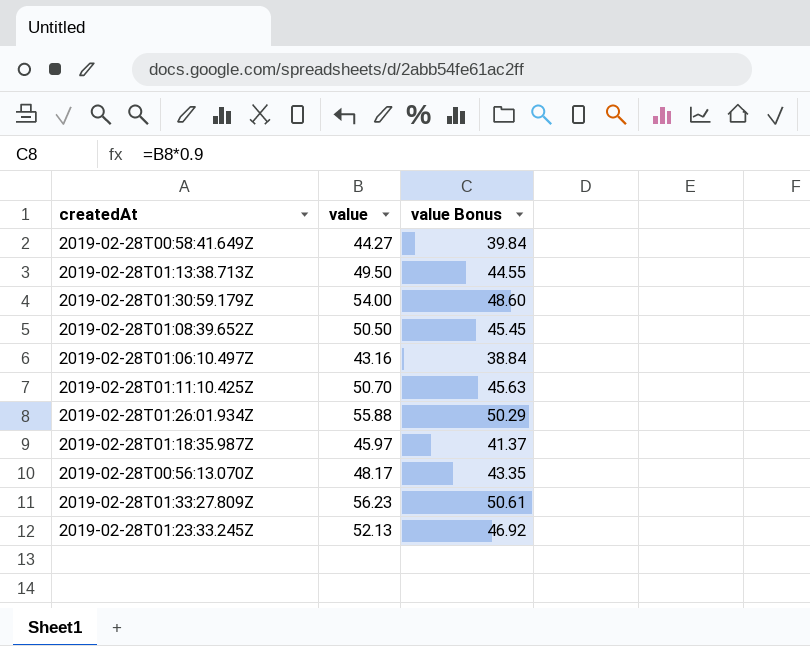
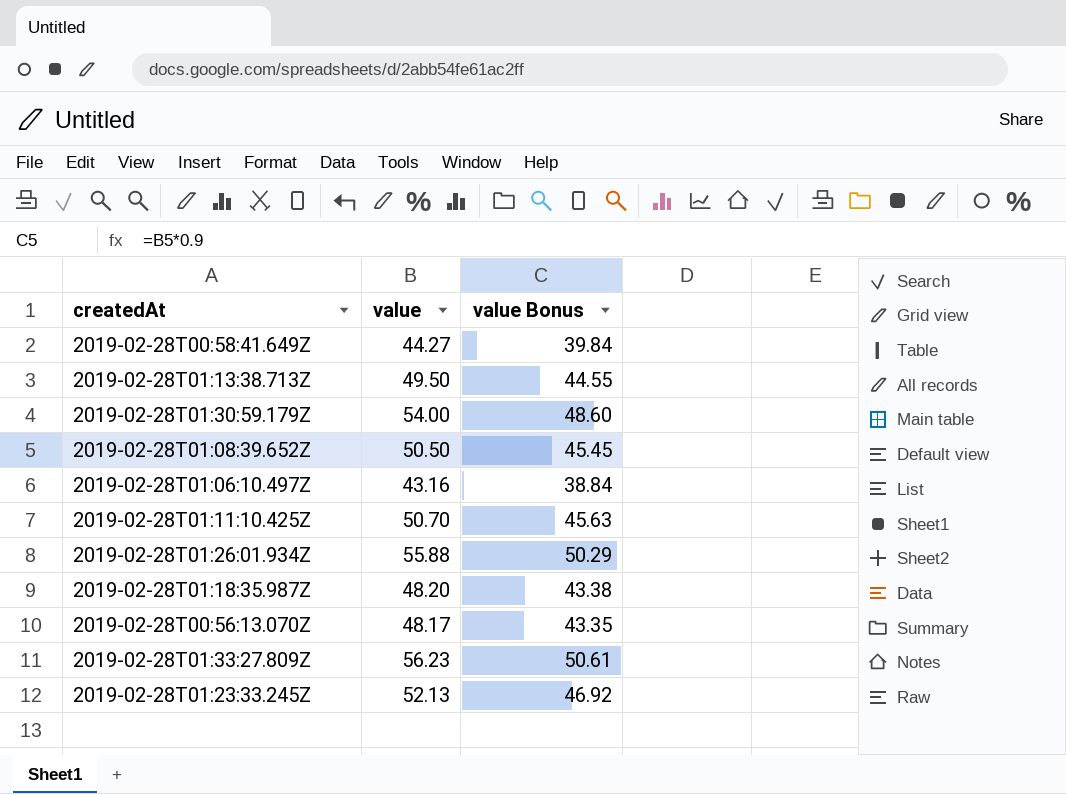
2019-02-28T01:18:35.987Z | value: 45.97 -> 48.20
2019-02-28T01:18:35.987Z | value Bonus: 41.37 -> 43.38

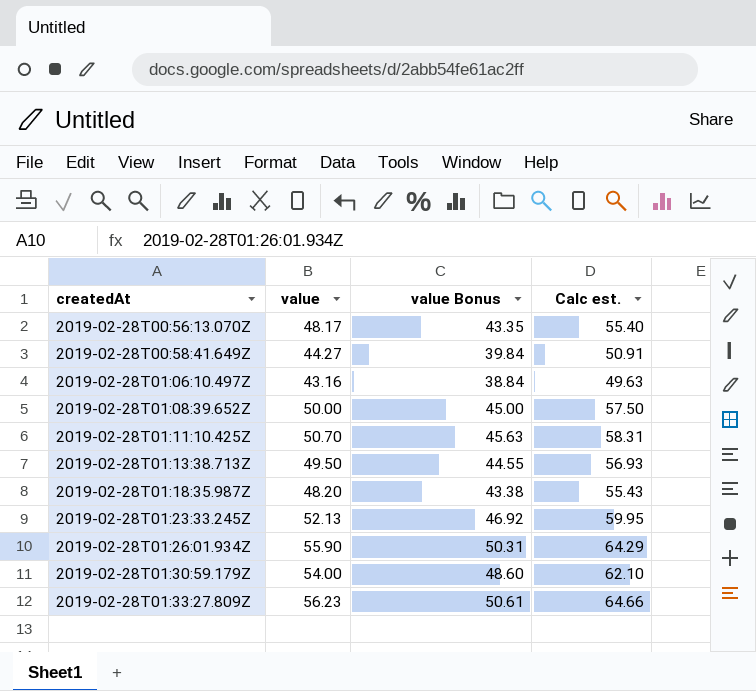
row order: none -> createdAt ascending
column Calc est. | formula: none -> [value] * 1.15
2019-02-28T01:08:39.652Z | value: 50.50 -> 50.00
2019-02-28T01:08:39.652Z | value Bonus: 45.45 -> 45.00
2019-02-28T01:26:01.934Z | value: 55.88 -> 55.90
2019-02-28T01:26:01.934Z | value Bonus: 50.29 -> 50.31

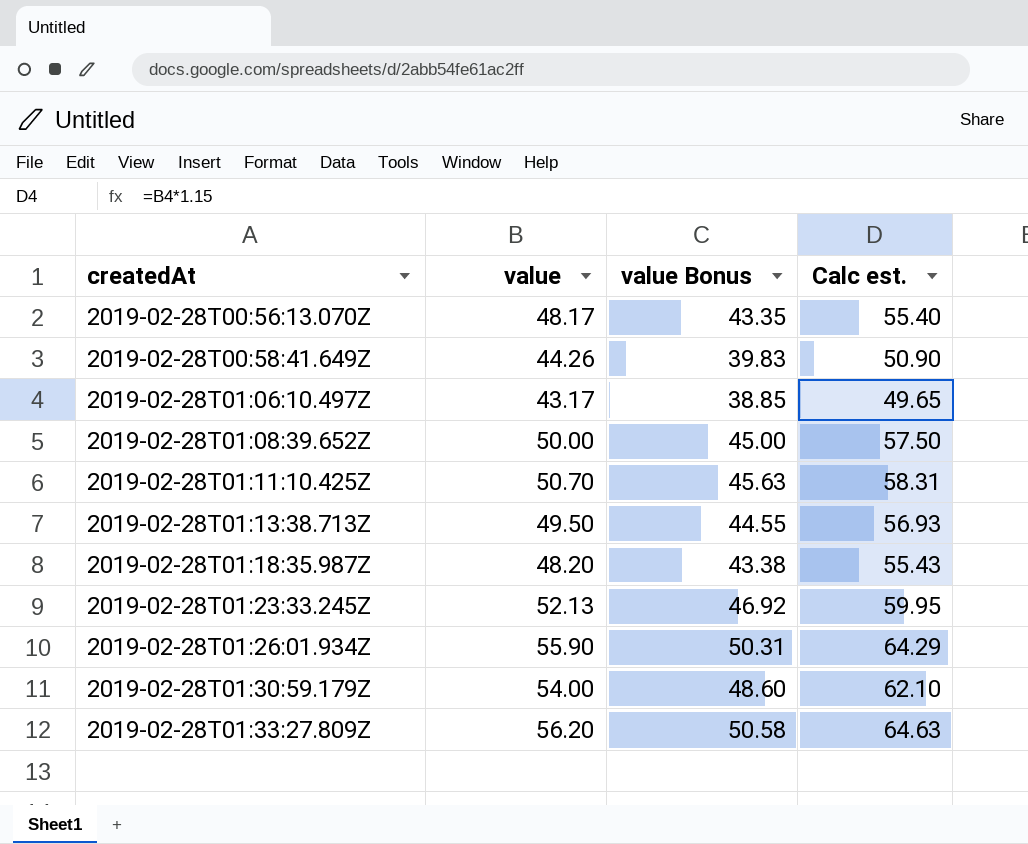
2019-02-28T00:58:41.649Z | value: 44.27 -> 44.26
2019-02-28T00:58:41.649Z | value Bonus: 39.84 -> 39.83
2019-02-28T00:58:41.649Z | Calc est.: 50.91 -> 50.90
2019-02-28T01:06:10.497Z | value: 43.16 -> 43.17
2019-02-28T01:06:10.497Z | value Bonus: 38.84 -> 38.85
2019-02-28T01:06:10.497Z | Calc est.: 49.63 -> 49.65
2019-02-28T01:33:27.809Z | value: 56.23 -> 56.20
2019-02-28T01:33:27.809Z | value Bonus: 50.61 -> 50.58
2019-02-28T01:33:27.809Z | Calc est.: 64.66 -> 64.63

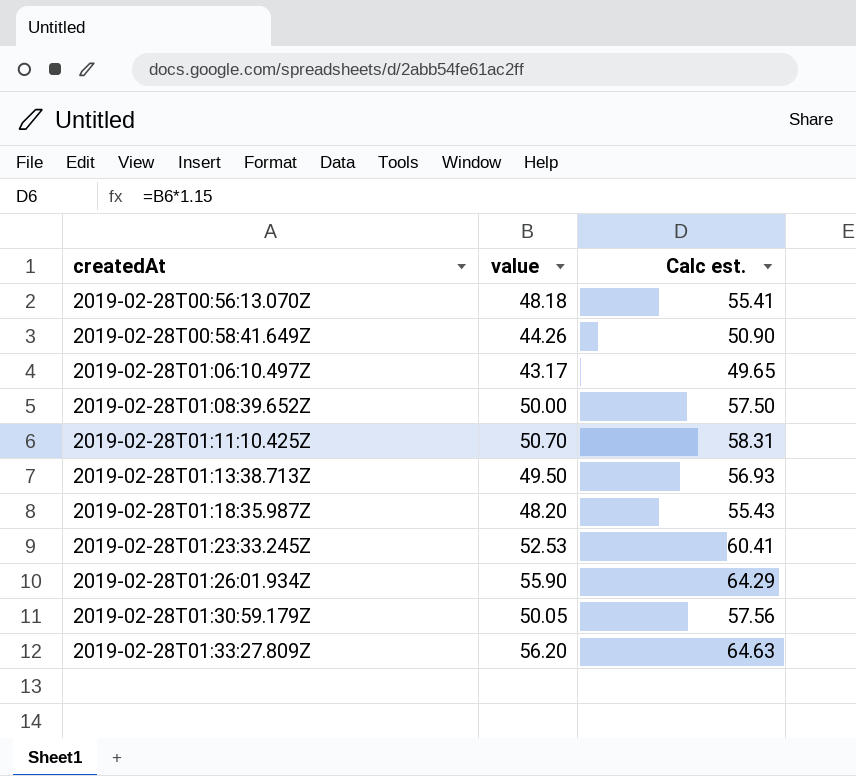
column value Bonus | formula: [value] * 0.9 -> none
2019-02-28T00:56:13.070Z | value: 48.17 -> 48.18
2019-02-28T00:56:13.070Z | Calc est.: 55.40 -> 55.41
2019-02-28T01:23:33.245Z | value: 52.13 -> 52.53
2019-02-28T01:23:33.245Z | Calc est.: 59.95 -> 60.41
2019-02-28T01:30:59.179Z | value: 54.00 -> 50.05
2019-02-28T01:30:59.179Z | Calc est.: 62.10 -> 57.56

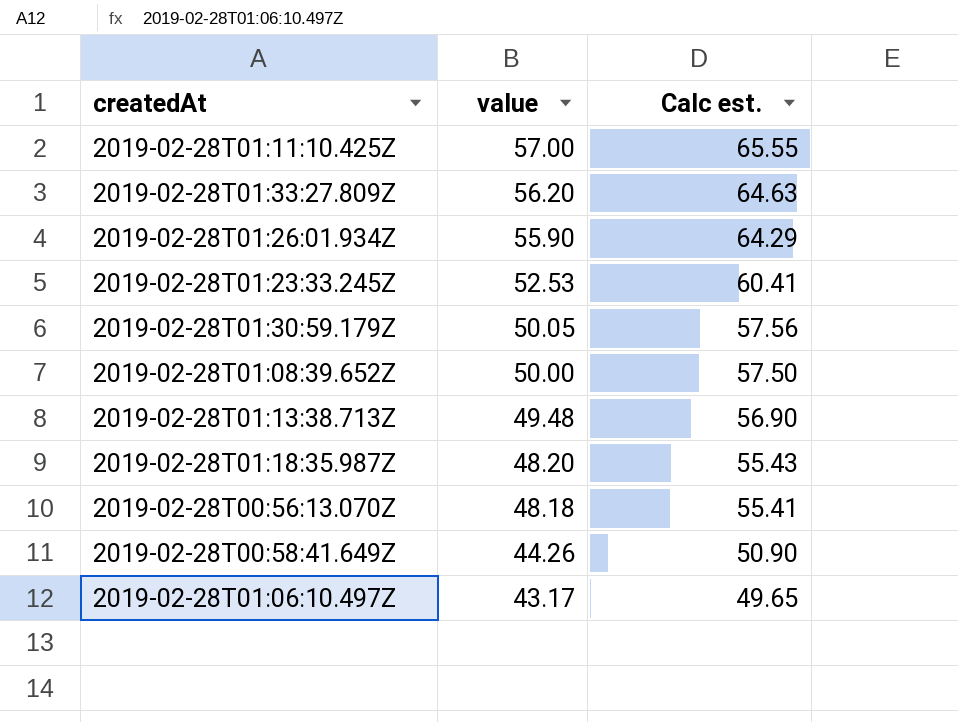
row order: createdAt ascending -> value descending
2019-02-28T01:11:10.425Z | value: 50.70 -> 57.00
2019-02-28T01:11:10.425Z | Calc est.: 58.31 -> 65.55
2019-02-28T01:13:38.713Z | value: 49.50 -> 49.48
2019-02-28T01:13:38.713Z | Calc est.: 56.93 -> 56.90

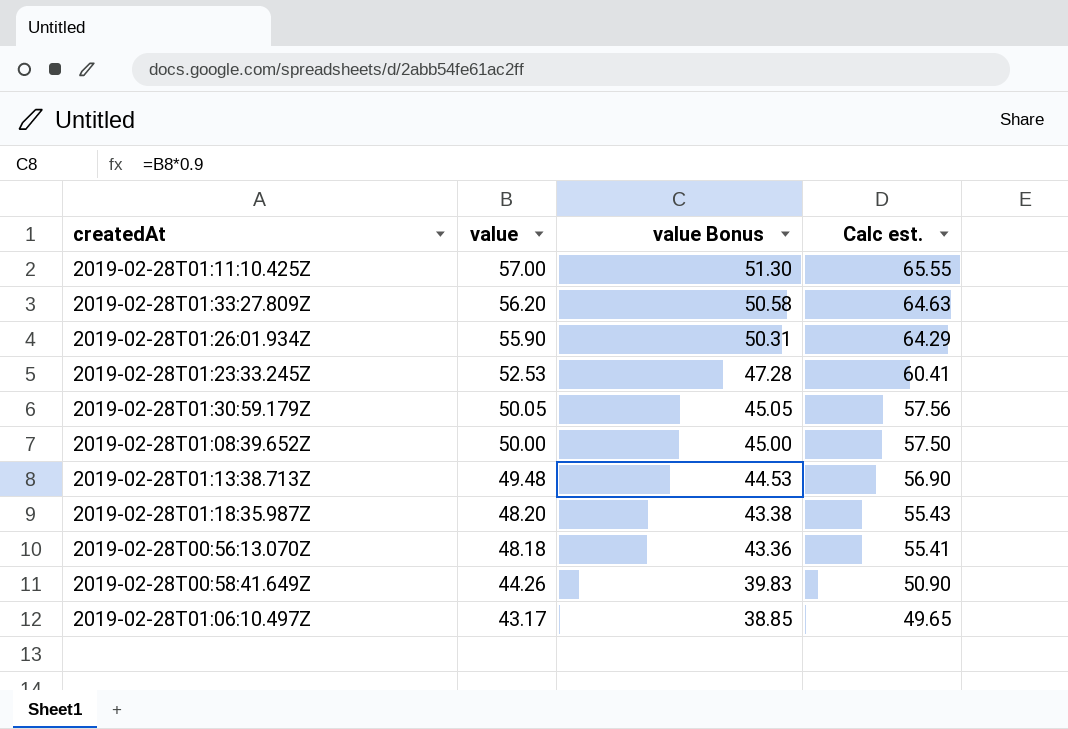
column value Bonus | formula: none -> [value] * 0.9

